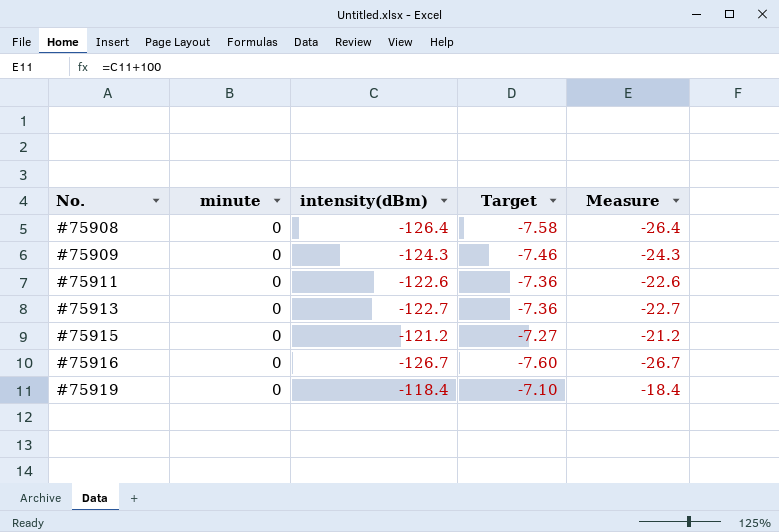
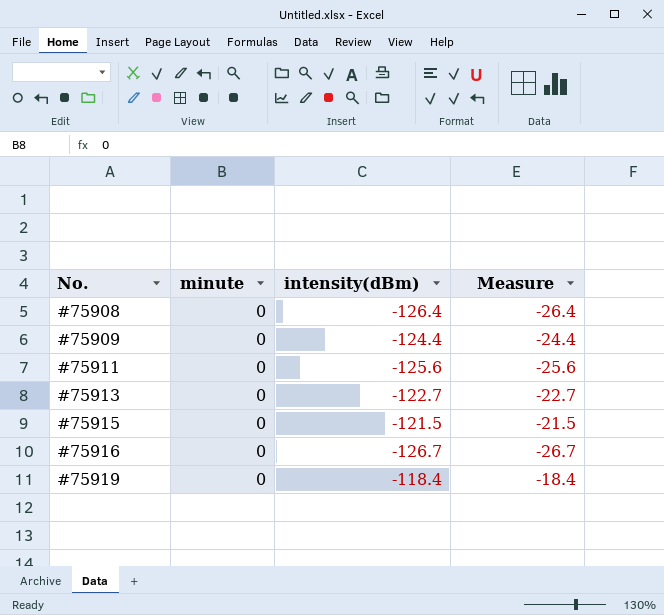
column Target | formula: [intensity(dBm)] * 0.06 -> none
#75909 | intensity(dBm): -124.3 -> -124.4
#75909 | Measure: -24.3 -> -24.4
#75911 | intensity(dBm): -122.6 -> -125.6
#75911 | Measure: -22.6 -> -25.6
#75915 | intensity(dBm): -121.2 -> -121.5
#75915 | Measure: -21.2 -> -21.5

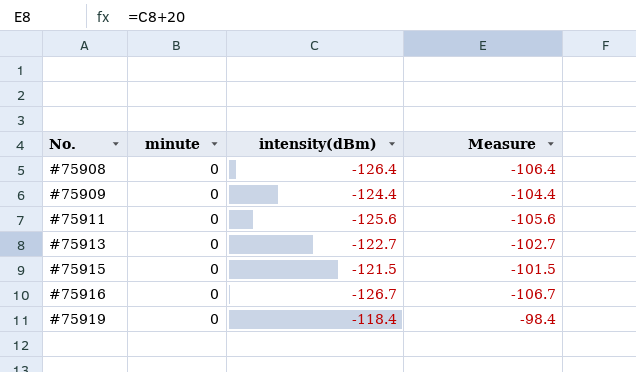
column Measure | formula: [intensity(dBm)] + 100 -> [intensity(dBm)] + 20

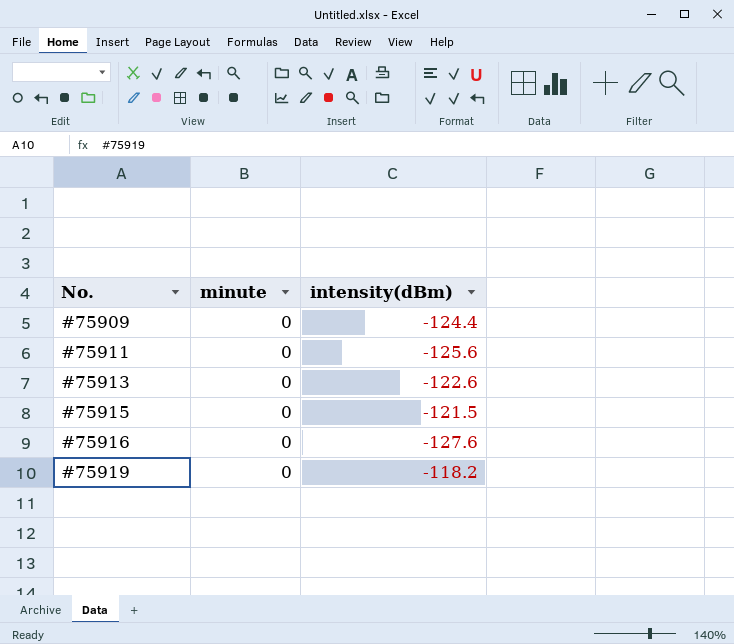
column Measure | formula: [intensity(dBm)] + 20 -> none
row #75908: 0 | -126.4 | -106.4 -> none
#75913 | intensity(dBm): -122.7 -> -122.6
#75916 | intensity(dBm): -126.7 -> -127.6
#75919 | intensity(dBm): -118.4 -> -118.2

